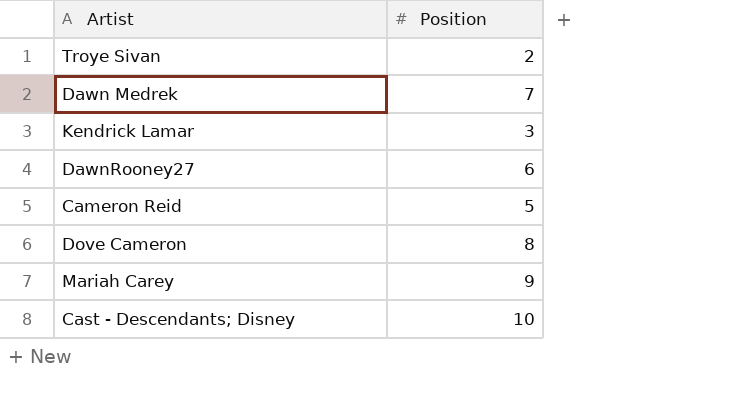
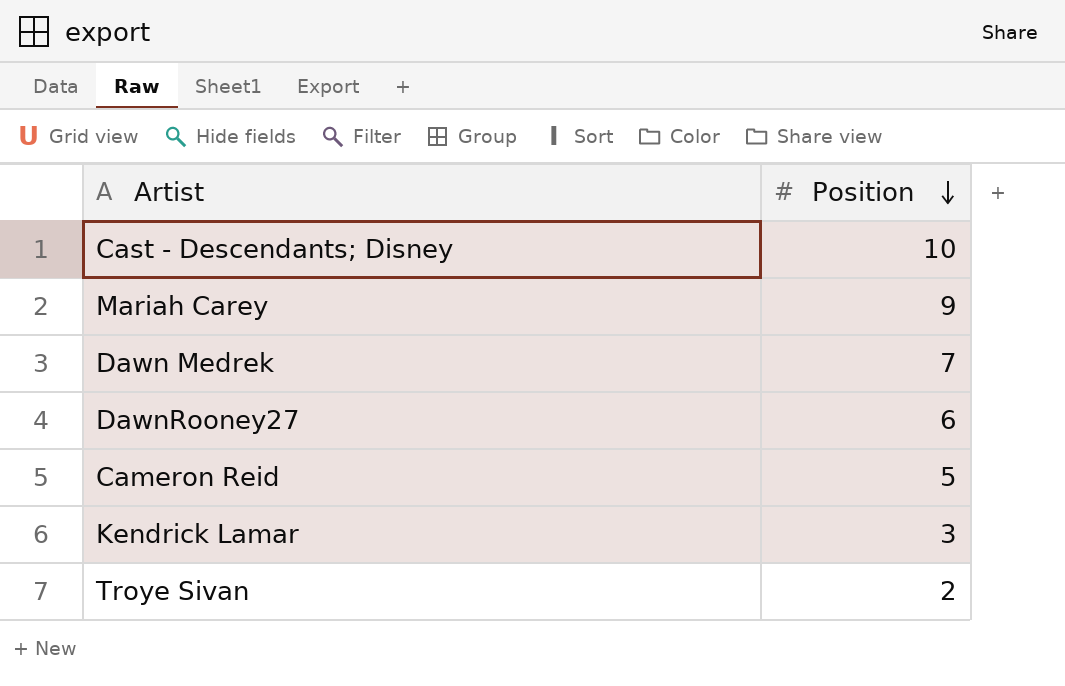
row order: none -> Position descending
row Dove Cameron: 8 -> none

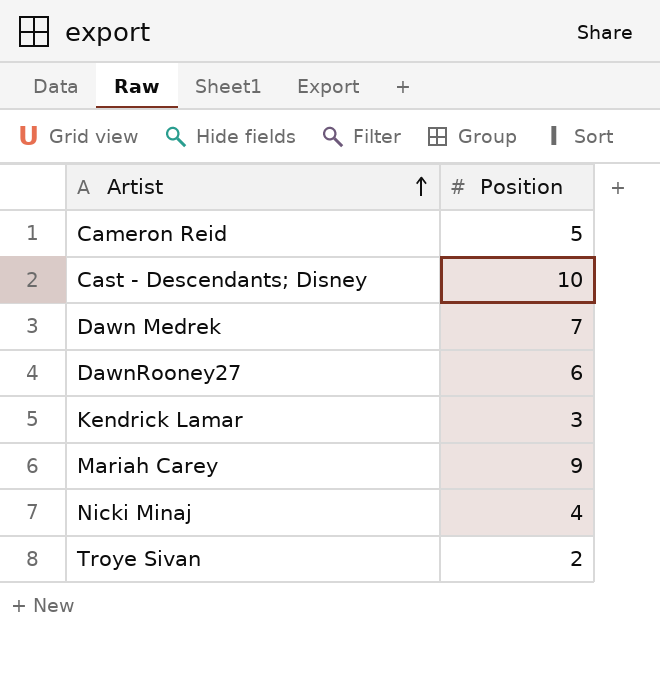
row order: Position descending -> Artist ascending
row Nicki Minaj: none -> 4

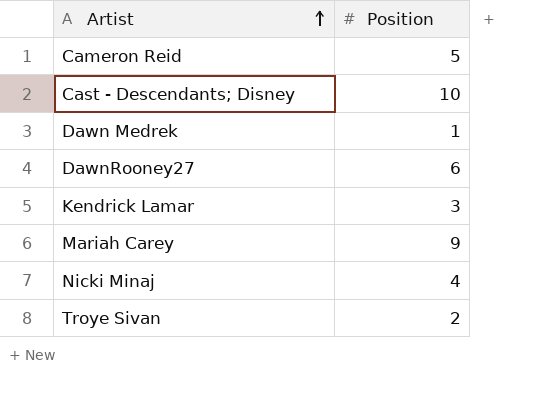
Dawn Medrek | Position: 7 -> 1

